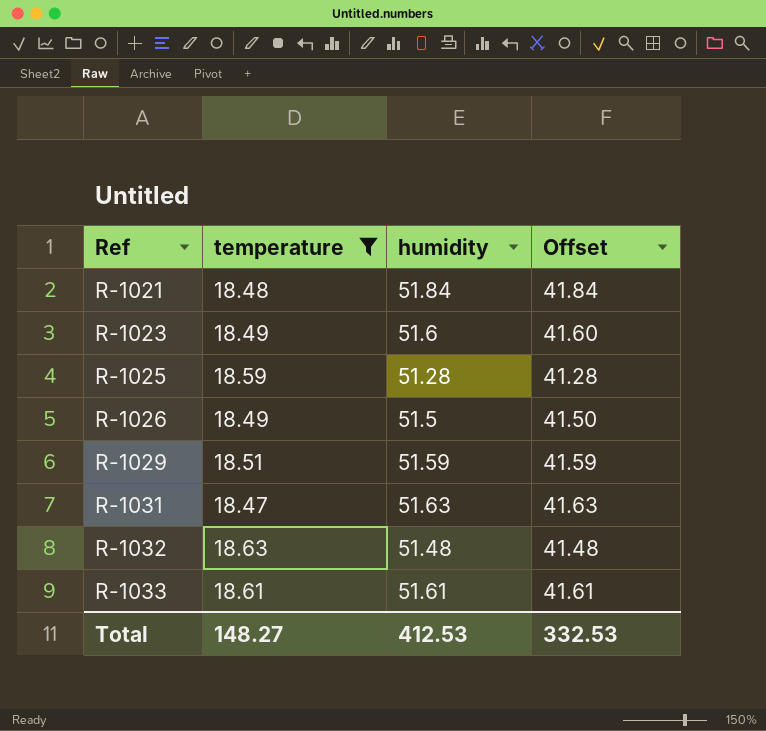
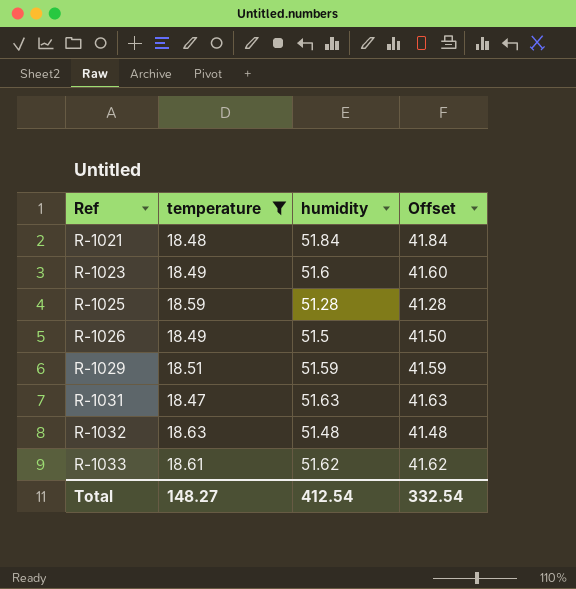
R-1033 | humidity: 51.61 -> 51.62
R-1033 | Offset: 41.61 -> 41.62
Total | humidity: 412.53 -> 412.54
Total | Offset: 332.53 -> 332.54

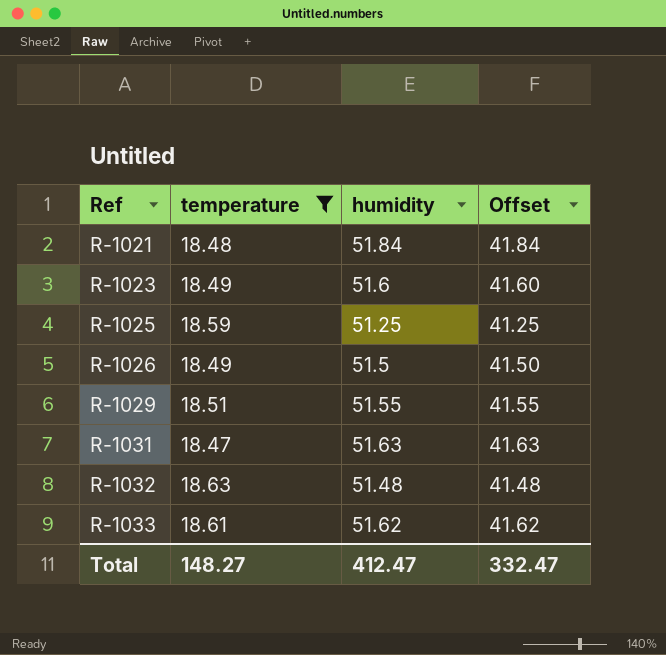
R-1025 | humidity: 51.28 -> 51.25
R-1025 | Offset: 41.28 -> 41.25
R-1029 | humidity: 51.59 -> 51.55
R-1029 | Offset: 41.59 -> 41.55
Total | humidity: 412.54 -> 412.47
Total | Offset: 332.54 -> 332.47

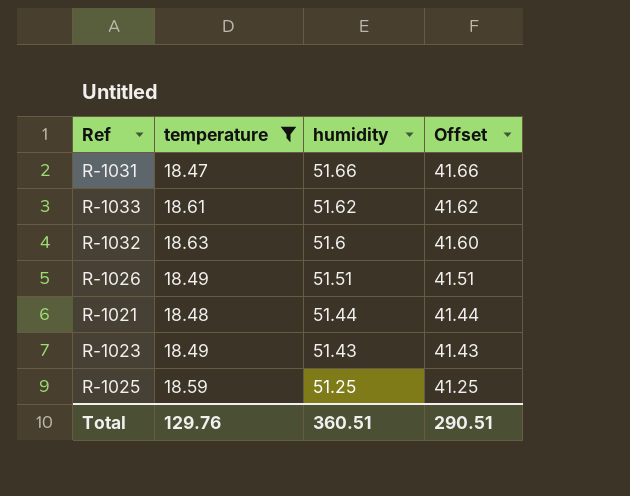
row order: Ref ascending -> humidity descending
row R-1029: 18.51 | 51.55 | 41.55 -> none
R-1031 | humidity: 51.63 -> 51.66
R-1031 | Offset: 41.63 -> 41.66
R-1032 | humidity: 51.48 -> 51.6
R-1032 | Offset: 41.48 -> 41.60
R-1026 | humidity: 51.5 -> 51.51
R-1026 | Offset: 41.50 -> 41.51
R-1021 | humidity: 51.84 -> 51.44
R-1021 | Offset: 41.84 -> 41.44
R-1023 | humidity: 51.6 -> 51.43
R-1023 | Offset: 41.60 -> 41.43
Total | temperature: 148.27 -> 129.76
Total | humidity: 412.47 -> 360.51
Total | Offset: 332.47 -> 290.51

